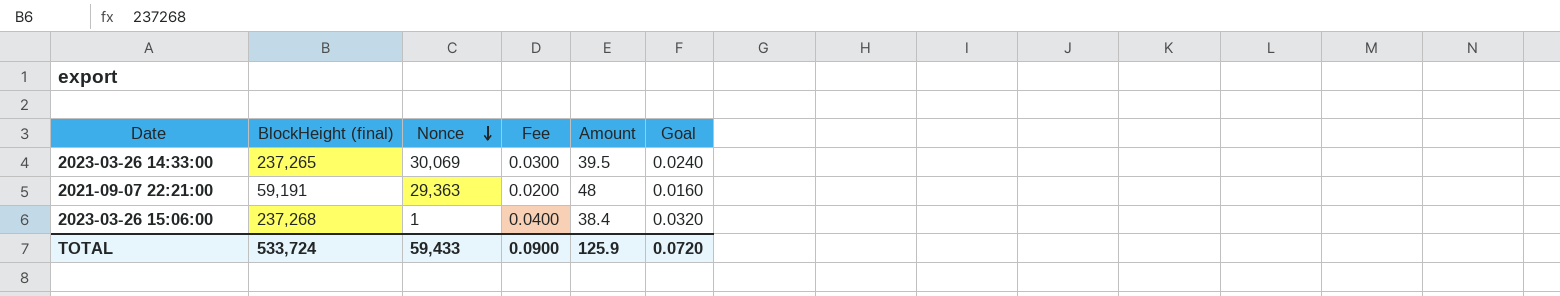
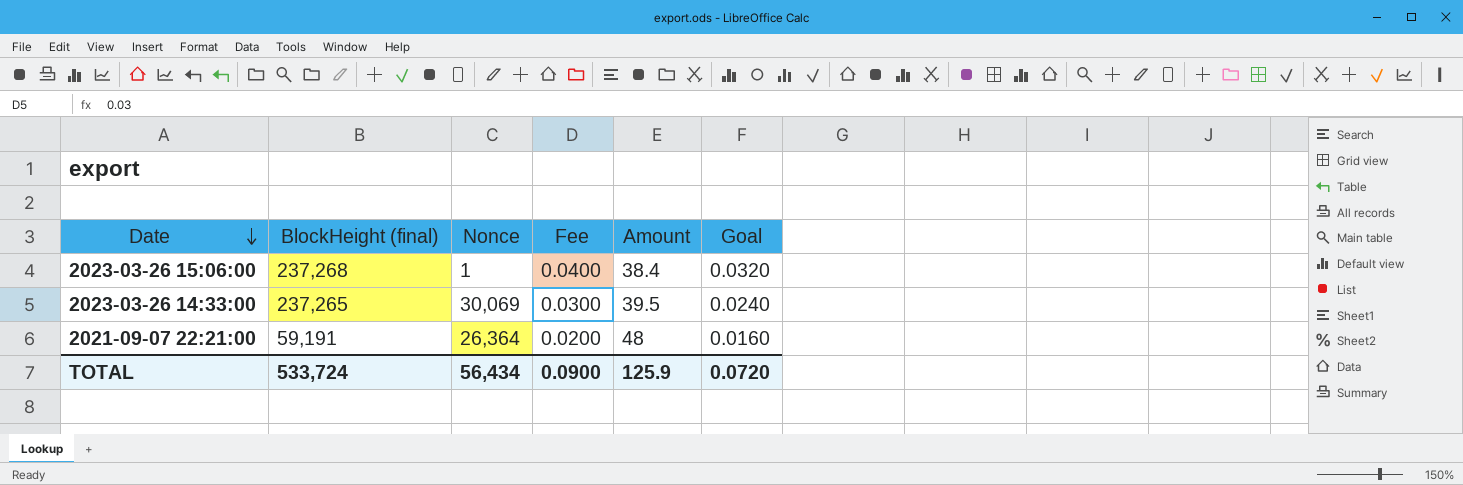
row order: Nonce descending -> Date descending
2021-09-07 22:21:00 | Nonce: 29,363 -> 26,364
TOTAL | Nonce: 59,433 -> 56,434

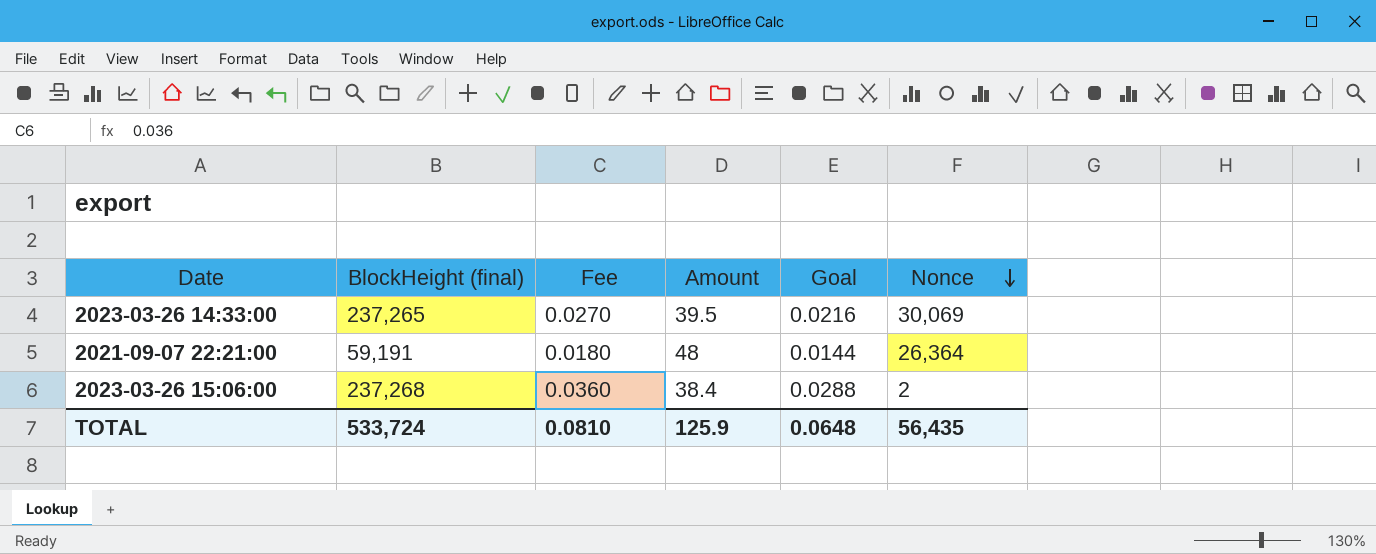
row order: Date descending -> Nonce descending
column Nonce | position: 3 -> 6
2023-03-26 14:33:00 | Fee: 0.0300 -> 0.0270
2023-03-26 14:33:00 | Goal: 0.0240 -> 0.0216
2021-09-07 22:21:00 | Fee: 0.0200 -> 0.0180
2021-09-07 22:21:00 | Goal: 0.0160 -> 0.0144
2023-03-26 15:06:00 | Fee: 0.0400 -> 0.0360
2023-03-26 15:06:00 | Goal: 0.0320 -> 0.0288
2023-03-26 15:06:00 | Nonce: 1 -> 2
TOTAL | Fee: 0.0900 -> 0.0810
TOTAL | Goal: 0.0720 -> 0.0648
TOTAL | Nonce: 56,434 -> 56,435

